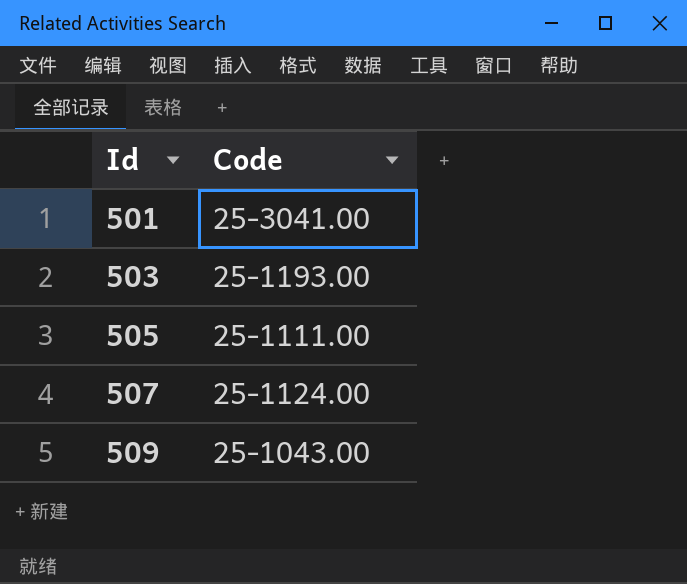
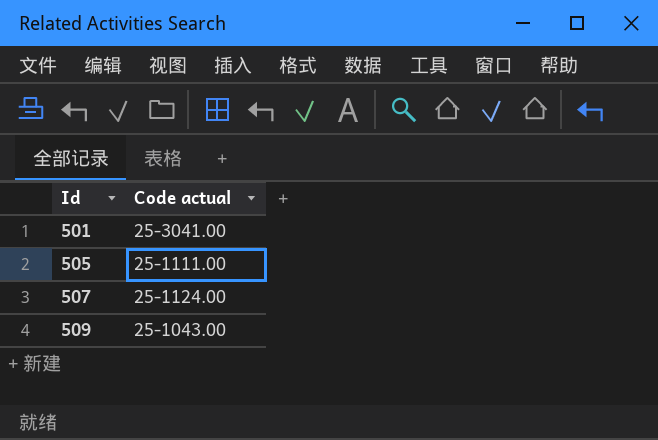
column name: Code -> Code actual
row 503: 25-1193.00 -> none

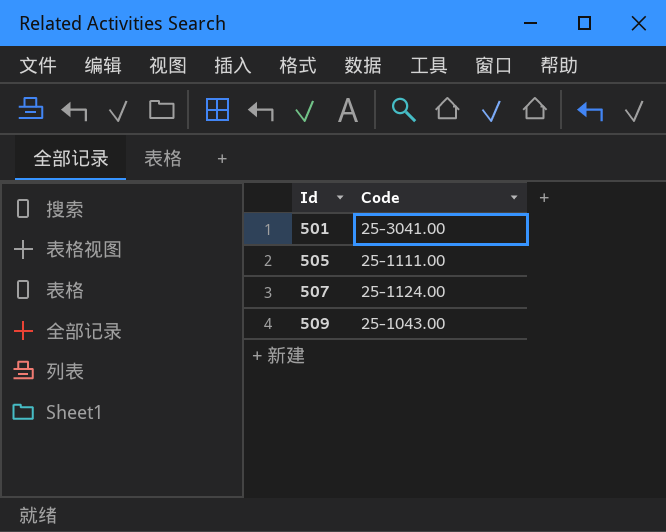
column name: Code actual -> Code

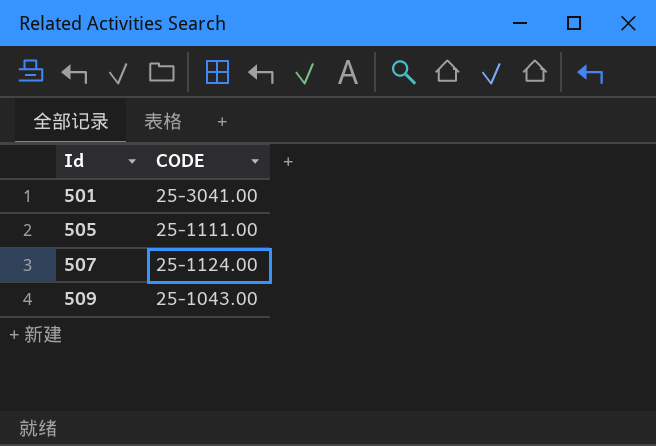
column name: Code -> CODE

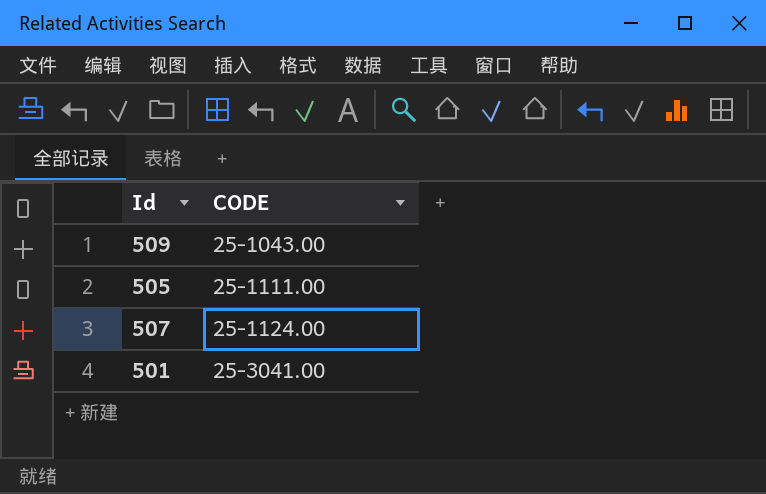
row order: Id ascending -> CODE ascending

